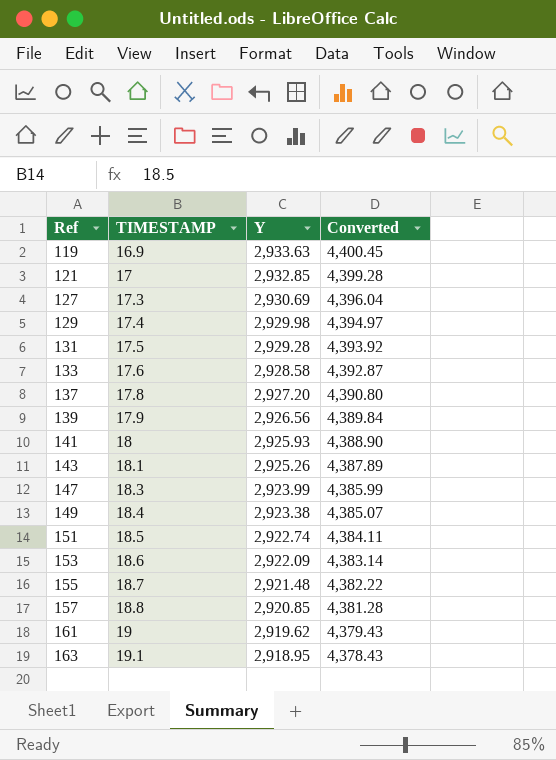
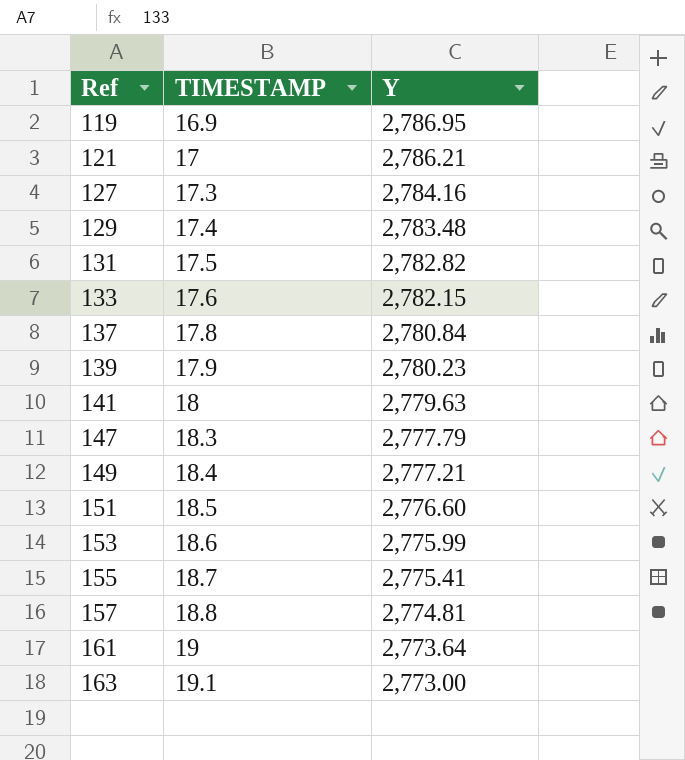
column Converted | formula: [Y] * 1.5 -> none
row 143: 18.1 | 2,925.26 | 4,387.89 -> none
119 | Y: 2,933.63 -> 2,786.95
121 | Y: 2,932.85 -> 2,786.21
127 | Y: 2,930.69 -> 2,784.16
129 | Y: 2,929.98 -> 2,783.48
131 | Y: 2,929.28 -> 2,782.82
133 | Y: 2,928.58 -> 2,782.15
137 | Y: 2,927.20 -> 2,780.84
139 | Y: 2,926.56 -> 2,780.23
141 | Y: 2,925.93 -> 2,779.63
147 | Y: 2,923.99 -> 2,777.79
149 | Y: 2,923.38 -> 2,777.21
151 | Y: 2,922.74 -> 2,776.60
153 | Y: 2,922.09 -> 2,775.99
155 | Y: 2,921.48 -> 2,775.41
157 | Y: 2,920.85 -> 2,774.81
161 | Y: 2,919.62 -> 2,773.64
163 | Y: 2,918.95 -> 2,773.00

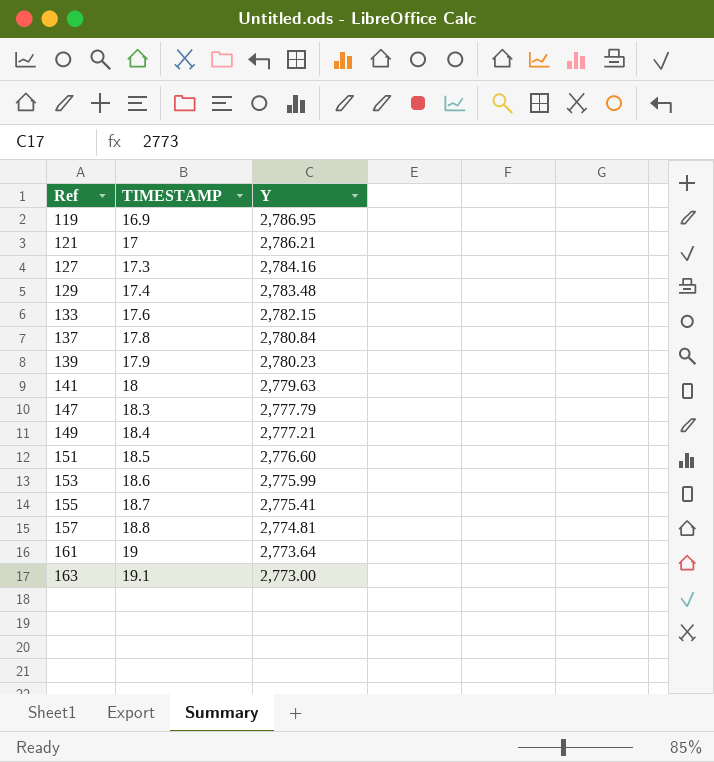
row 131: 17.5 | 2,782.82 -> none

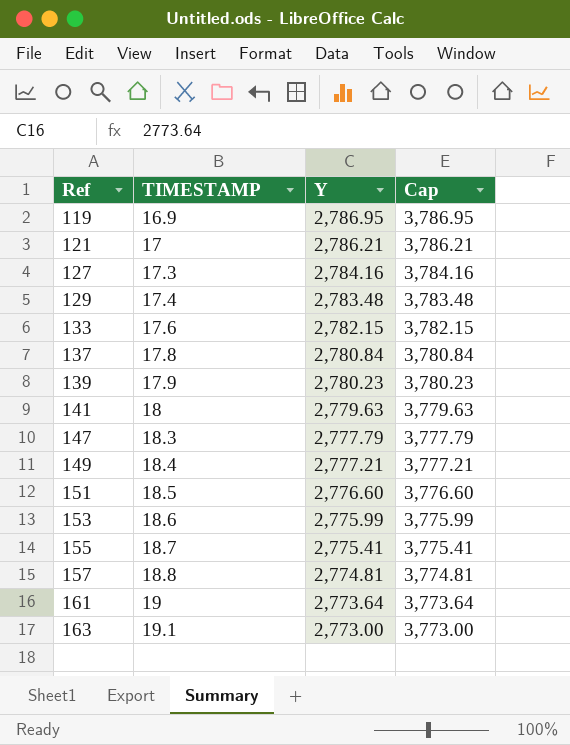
column Cap | formula: none -> [Y] + 1000

